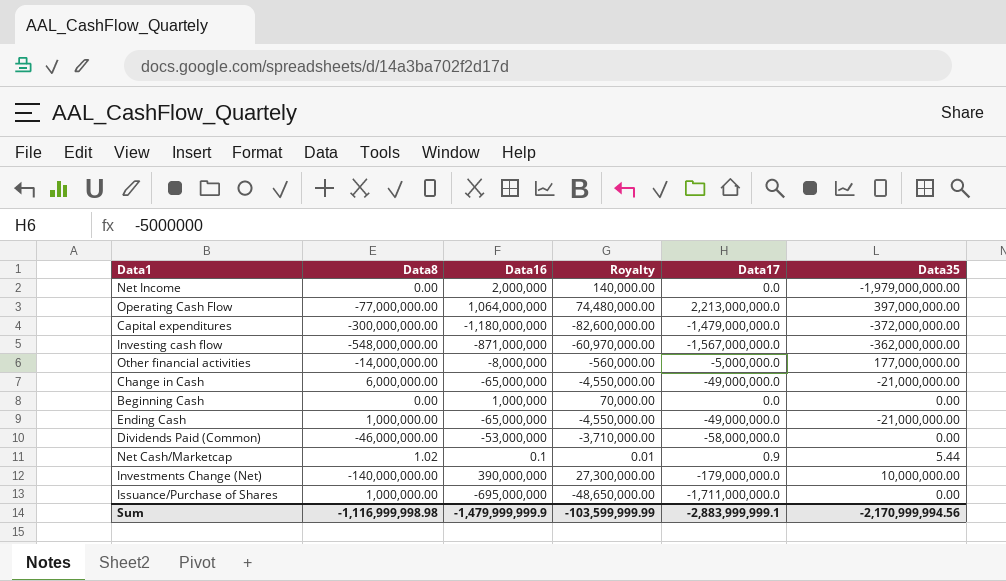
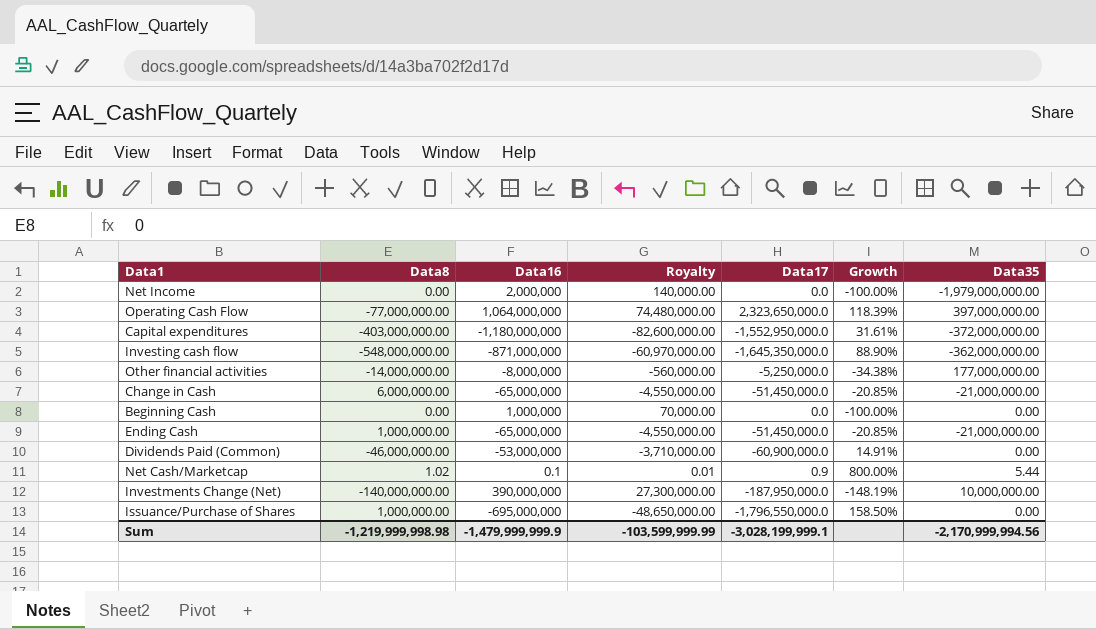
column Growth | formula: none -> ([Data17] - [Data16]) / [Data16]
Operating Cash Flow | Data17: 2,213,000,000.0 -> 2,323,650,000.0
Capital expenditures | Data8: -300,000,000.00 -> -403,000,000.00
Capital expenditures | Data17: -1,479,000,000.0 -> -1,552,950,000.0
Investing cash flow | Data17: -1,567,000,000.0 -> -1,645,350,000.0
Other financial activities | Data17: -5,000,000.0 -> -5,250,000.0
Change in Cash | Data17: -49,000,000.0 -> -51,450,000.0
Ending Cash | Data17: -49,000,000.0 -> -51,450,000.0
Dividends Paid (Common) | Data17: -58,000,000.0 -> -60,900,000.0
Investments Change (Net) | Data17: -179,000,000.0 -> -187,950,000.0
Issuance/Purchase of Shares | Data17: -1,711,000,000.0 -> -1,796,550,000.0
Sum | Data8: -1,116,999,998.98 -> -1,219,999,998.98
Sum | Data17: -2,883,999,999.1 -> -3,028,199,999.1

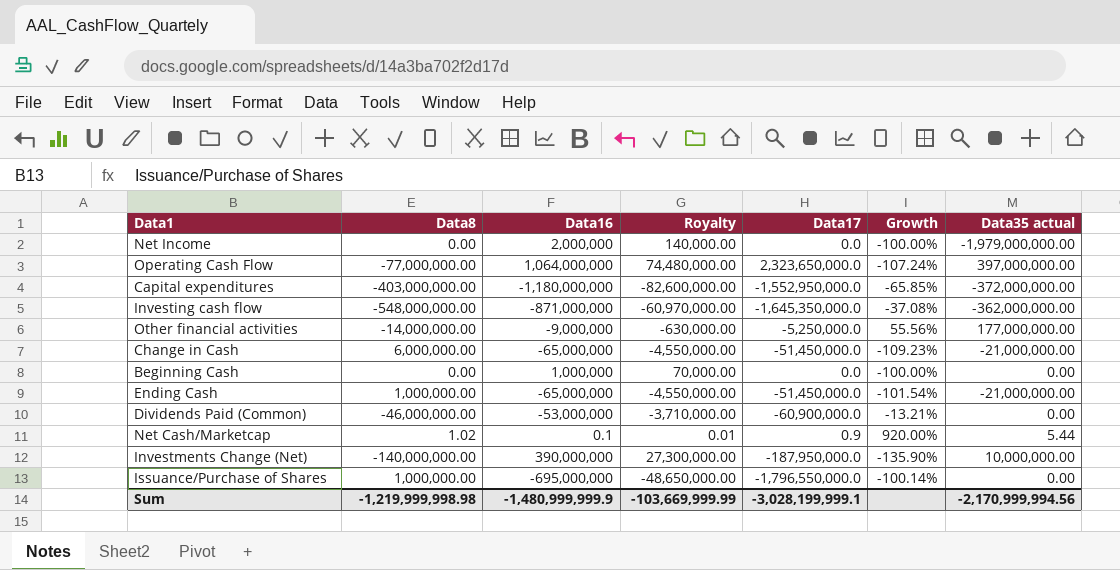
column Growth | formula: ([Data17] - [Data16]) / [Data16] -> ([Data8] - [Data16]) / [Data16]
column name: Data35 -> Data35 actual
Other financial activities | Data16: -8,000,000 -> -9,000,000
Other financial activities | Royalty: -560,000.00 -> -630,000.00
Sum | Data16: -1,479,999,999.9 -> -1,480,999,999.9
Sum | Royalty: -103,599,999.99 -> -103,669,999.99

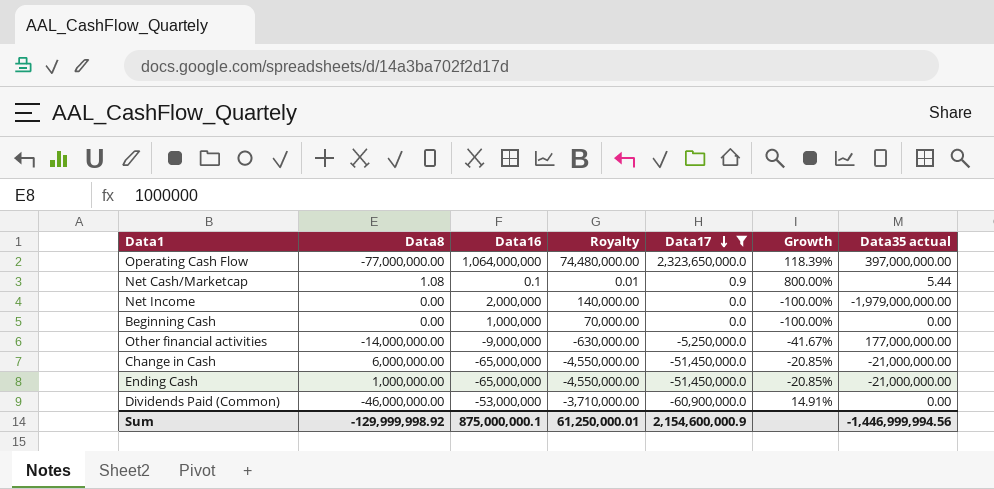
filter: none -> Data17 >= -60,900,000.0
row order: none -> Data17 descending
column Growth | formula: ([Data8] - [Data16]) / [Data16] -> ([Data17] - [Data16]) / [Data16]
Net Cash/Marketcap | Data8: 1.02 -> 1.08
Sum | Data8: -1,219,999,998.98 -> -129,999,998.92
Sum | Data16: -1,480,999,999.9 -> 875,000,000.1
Sum | Royalty: -103,669,999.99 -> 61,250,000.01
Sum | Data17: -3,028,199,999.1 -> 2,154,600,000.9
Sum | Data35 actual: -2,170,999,994.56 -> -1,446,999,994.56

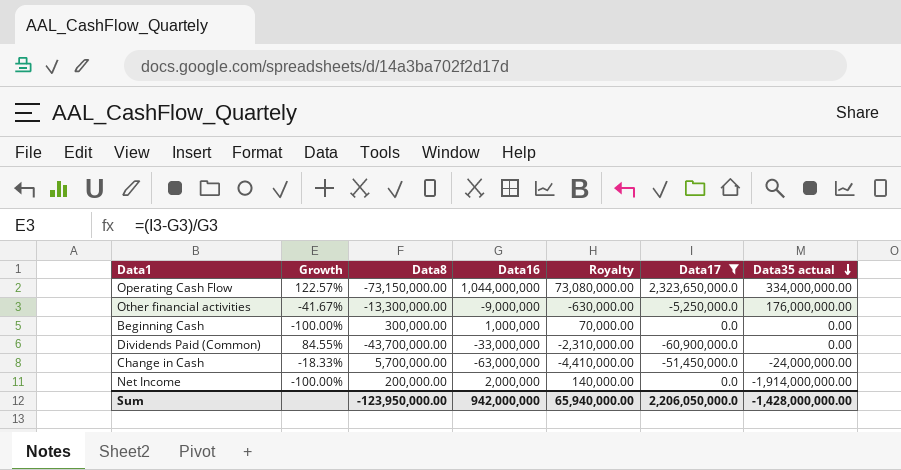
row order: Data17 descending -> Data35 actual descending
column Growth | position: 6 -> 2
row Net Cash/Marketcap: 1.08 | 0.1 | 0.01 | 0.9 | 800.00% | 5.44 -> none
row Ending Cash: 1,000,000.00 | -65,000,000 | -4,550,000.00 | -51,450,000.0 | -20.85% | -21,000,000.00 -> none
Operating Cash Flow | Growth: 118.39% -> 122.57%
Operating Cash Flow | Data8: -77,000,000.00 -> -73,150,000.00
Operating Cash Flow | Data16: 1,064,000,000 -> 1,044,000,000
Operating Cash Flow | Royalty: 74,480,000.00 -> 73,080,000.00
Operating Cash Flow | Data35 actual: 397,000,000.00 -> 334,000,000.00
Other financial activities | Data8: -14,000,000.00 -> -13,300,000.00
Other financial activities | Data35 actual: 177,000,000.00 -> 176,000,000.00
Beginning Cash | Data8: 0.00 -> 300,000.00
Dividends Paid (Common) | Growth: 14.91% -> 84.55%
Dividends Paid (Common) | Data8: -46,000,000.00 -> -43,700,000.00
Dividends Paid (Common) | Data16: -53,000,000 -> -33,000,000
Dividends Paid (Common) | Royalty: -3,710,000.00 -> -2,310,000.00
Change in Cash | Growth: -20.85% -> -18.33%
Change in Cash | Data8: 6,000,000.00 -> 5,700,000.00
Change in Cash | Data16: -65,000,000 -> -63,000,000
Change in Cash | Royalty: -4,550,000.00 -> -4,410,000.00
Change in Cash | Data35 actual: -21,000,000.00 -> -24,000,000.00
Net Income | Data8: 0.00 -> 200,000.00
Net Income | Data35 actual: -1,979,000,000.00 -> -1,914,000,000.00
Sum | Data8: -129,999,998.92 -> -123,950,000.00
Sum | Data16: 875,000,000.1 -> 942,000,000
Sum | Royalty: 61,250,000.01 -> 65,940,000.00
Sum | Data17: 2,154,600,000.9 -> 2,206,050,000.0
Sum | Data35 actual: -1,446,999,994.56 -> -1,428,000,000.00

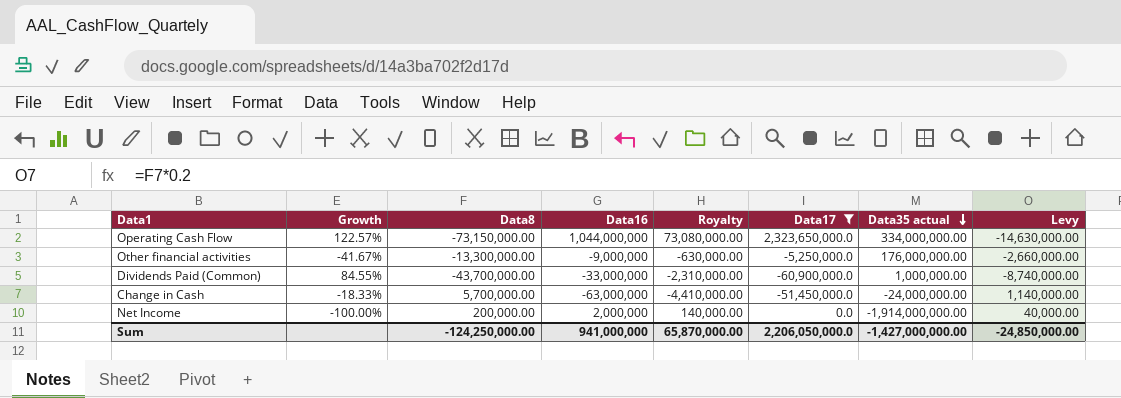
column Levy | formula: none -> [Data8] * 0.2
row Beginning Cash: -100.00% | 300,000.00 | 1,000,000 | 70,000.00 | 0.0 | 0.00 -> none
Dividends Paid (Common) | Data35 actual: 0.00 -> 1,000,000.00
Sum | Data8: -123,950,000.00 -> -124,250,000.00
Sum | Data16: 942,000,000 -> 941,000,000
Sum | Royalty: 65,940,000.00 -> 65,870,000.00
Sum | Data35 actual: -1,428,000,000.00 -> -1,427,000,000.00

